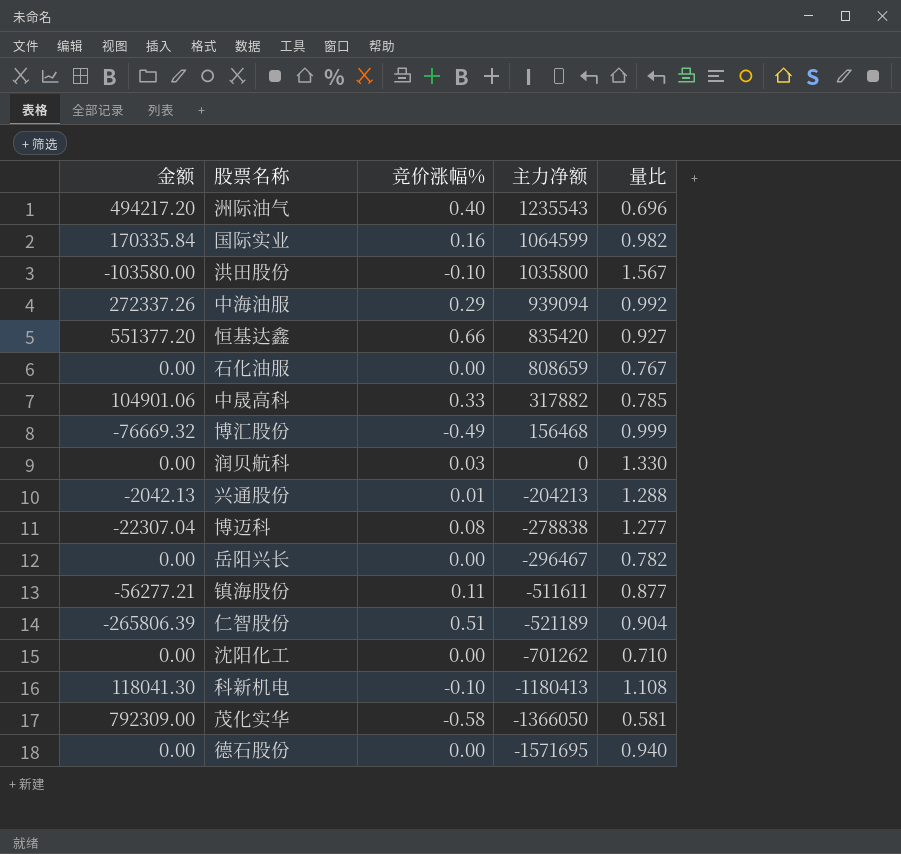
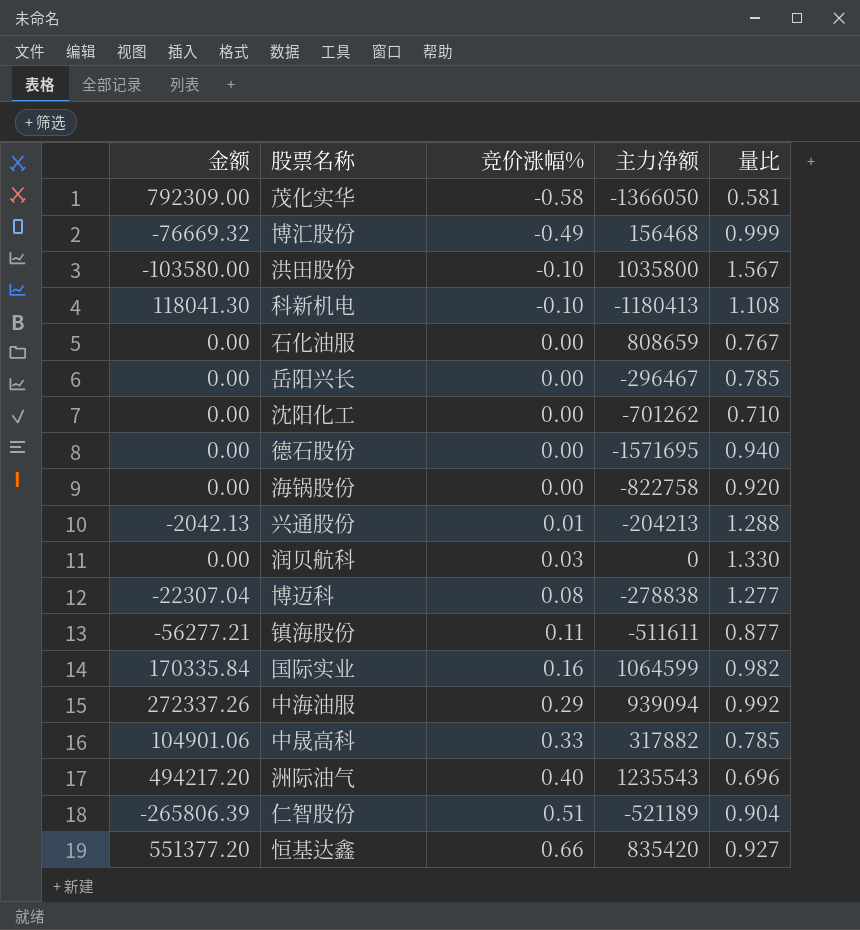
row order: 主力净额 descending -> 竞价涨幅% ascending
岳阳兴长 | 量比: 0.782 -> 0.785
row 海锅股份: none -> 0.00 | 0.00 | -822758 | 0.920

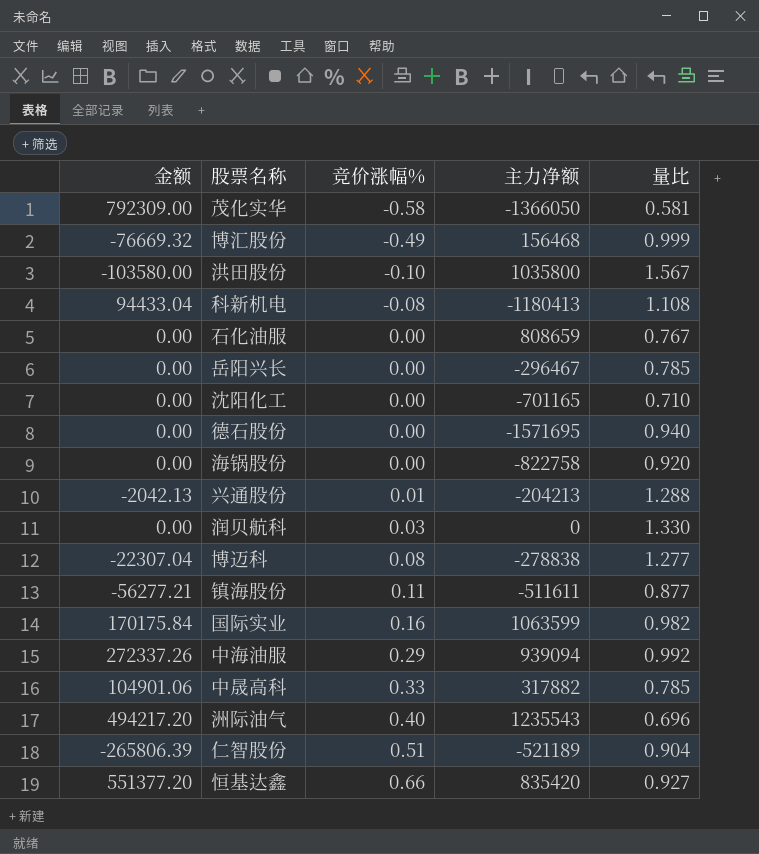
科新机电 | 金额: 118041.30 -> 94433.04
科新机电 | 竞价涨幅%: -0.10 -> -0.08
沈阳化工 | 主力净额: -701262 -> -701165
国际实业 | 金额: 170335.84 -> 170175.84
国际实业 | 主力净额: 1064599 -> 1063599

